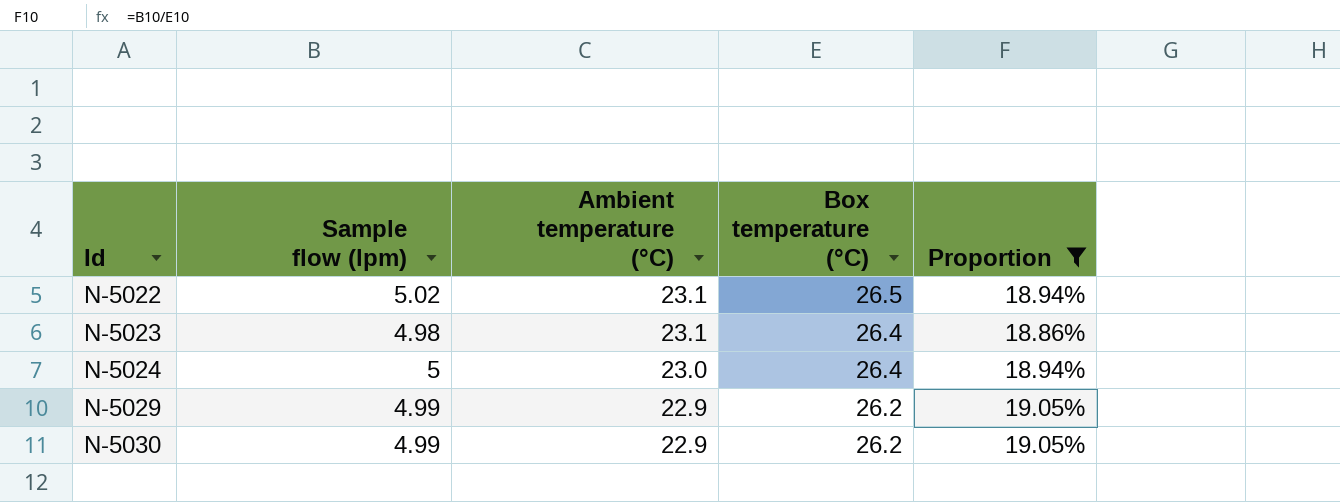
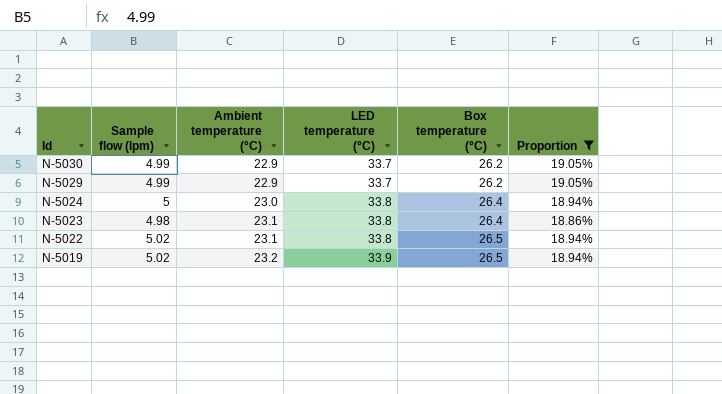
row order: Id ascending -> Id descending
column LED temperature (°C) | position: none -> 4
row N-5019: none -> 5.02 | 23.2 | 33.9 | 26.5 | 18.94%

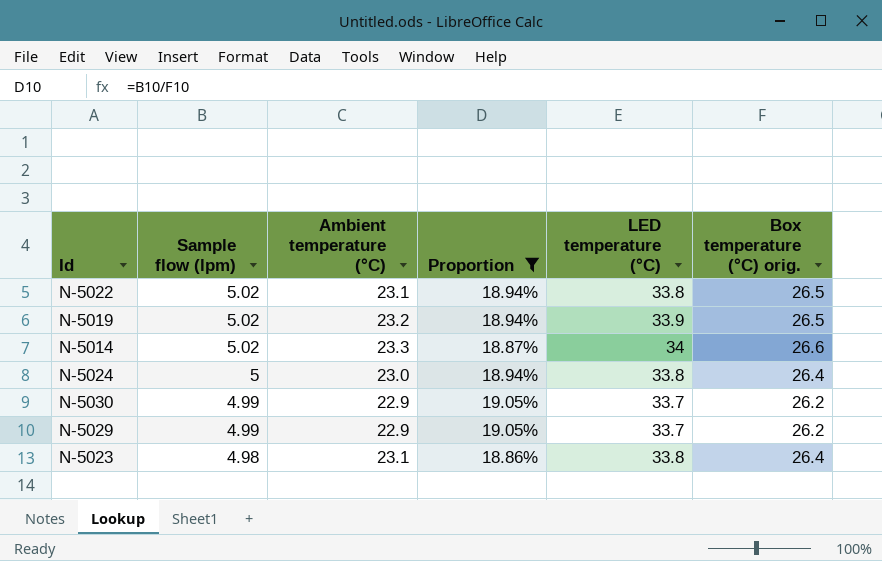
row order: Id descending -> Sample flow (lpm) descending
column Proportion | position: 6 -> 4
column name: Box temperature (°C) -> Box temperature (°C) orig.
row N-5014: none -> 5.02 | 23.3 | 18.87% | 34 | 26.6

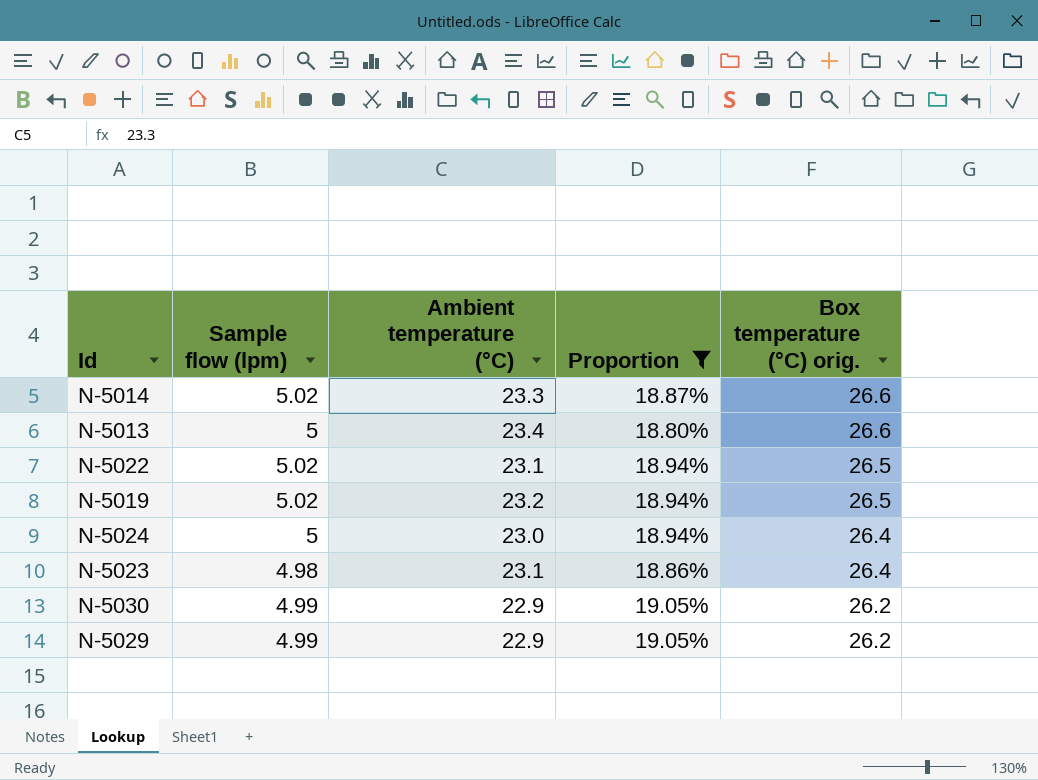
row order: Sample flow (lpm) descending -> Box temperature (°C) orig. descending
column LED temperature (°C) | position: 5 -> none
row N-5013: none -> 5 | 23.4 | 18.80% | 26.6

